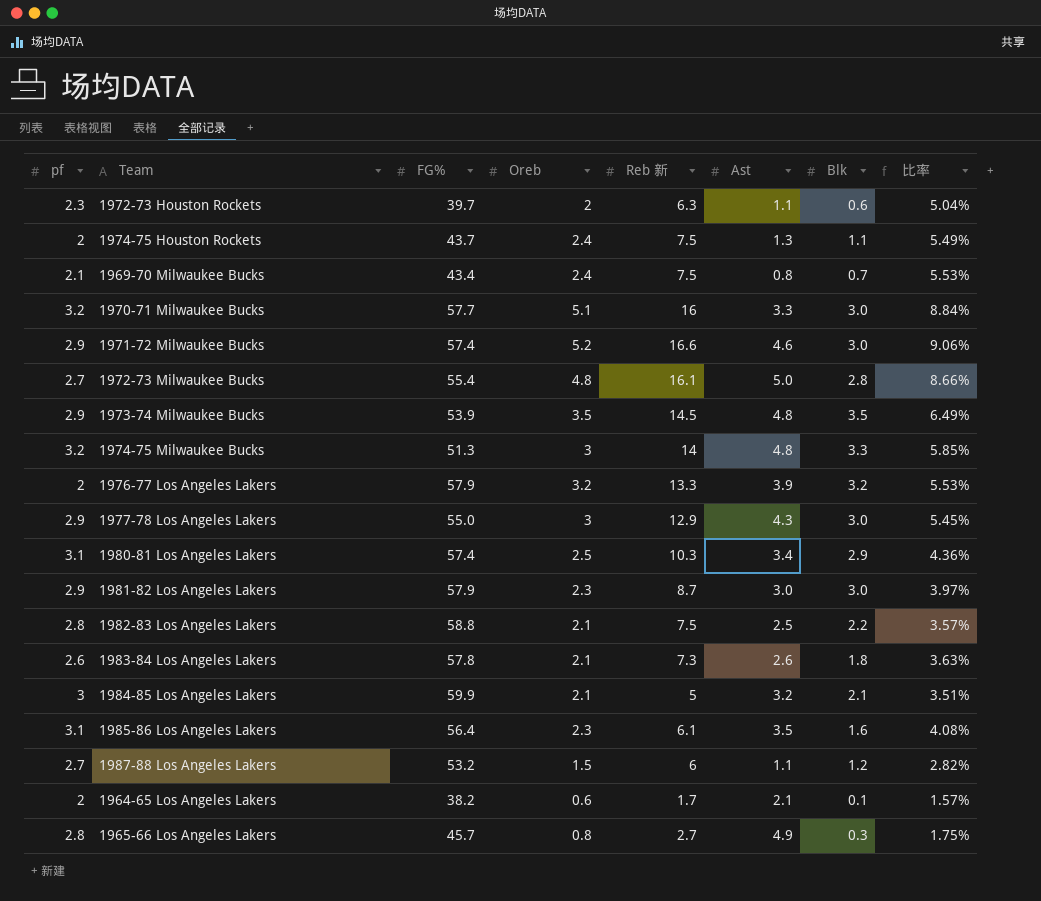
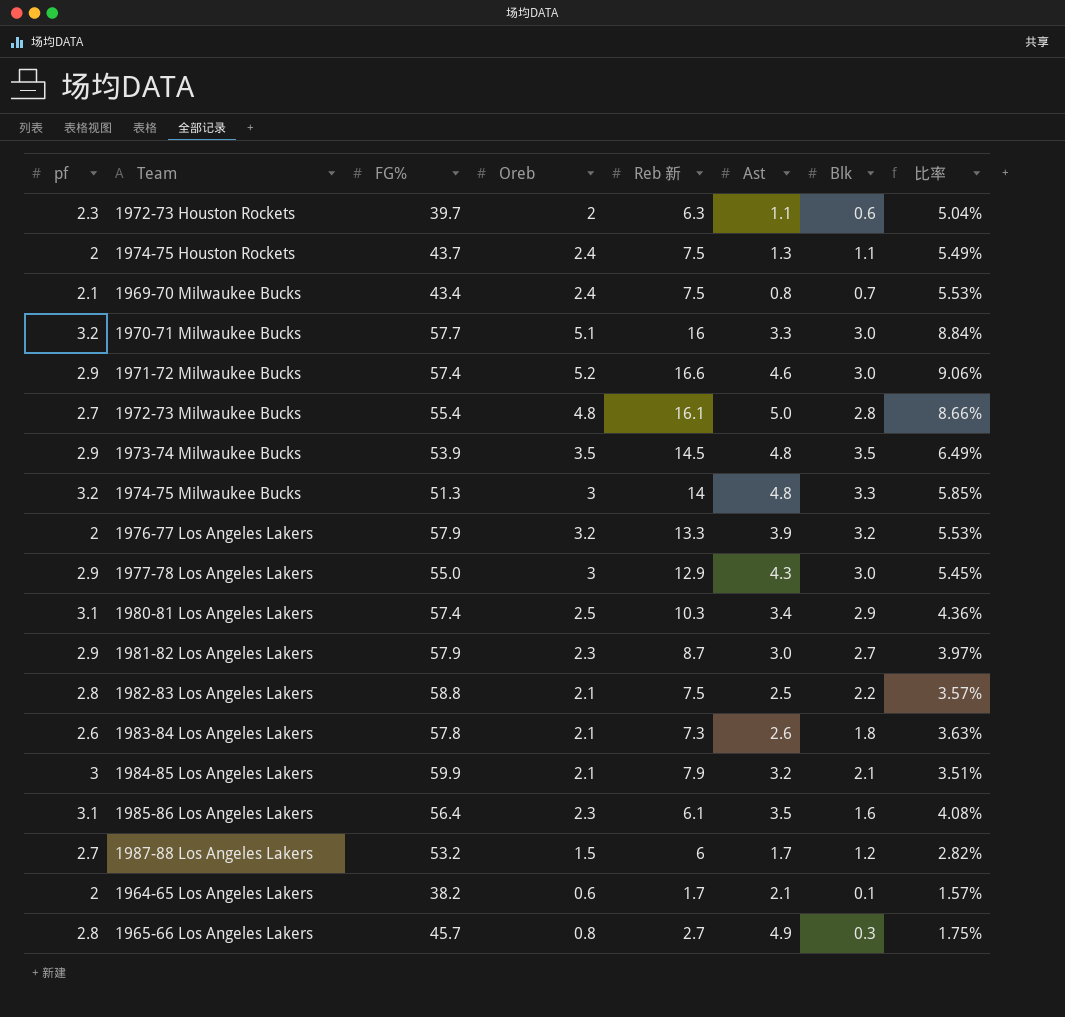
1981-82 Los Angeles Lakers | Blk: 3.0 -> 2.7
1984-85 Los Angeles Lakers | Reb 新: 5 -> 7.9
1987-88 Los Angeles Lakers | Ast: 1.1 -> 1.7

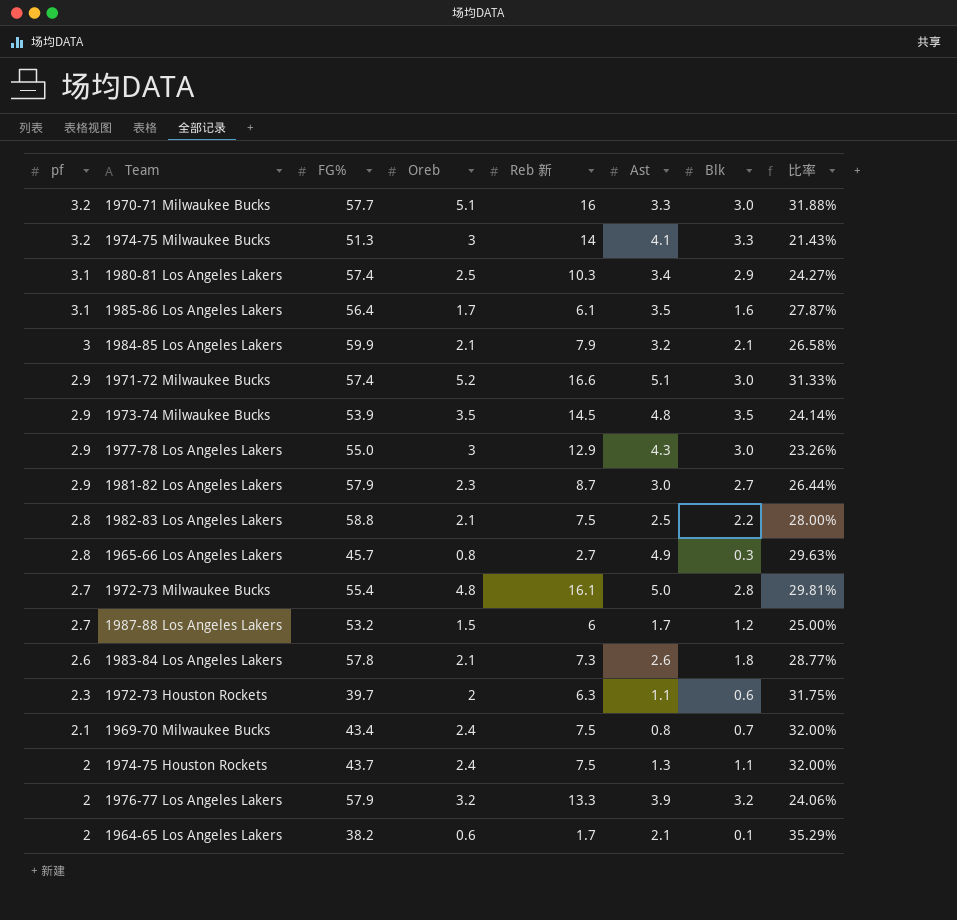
row order: none -> pf descending
column 比率 | formula: [Oreb] / [FG%] -> [Oreb] / [Reb 新]
1974-75 Milwaukee Bucks | Ast: 4.8 -> 4.1
1985-86 Los Angeles Lakers | Oreb: 2.3 -> 1.7
1971-72 Milwaukee Bucks | Ast: 4.6 -> 5.1

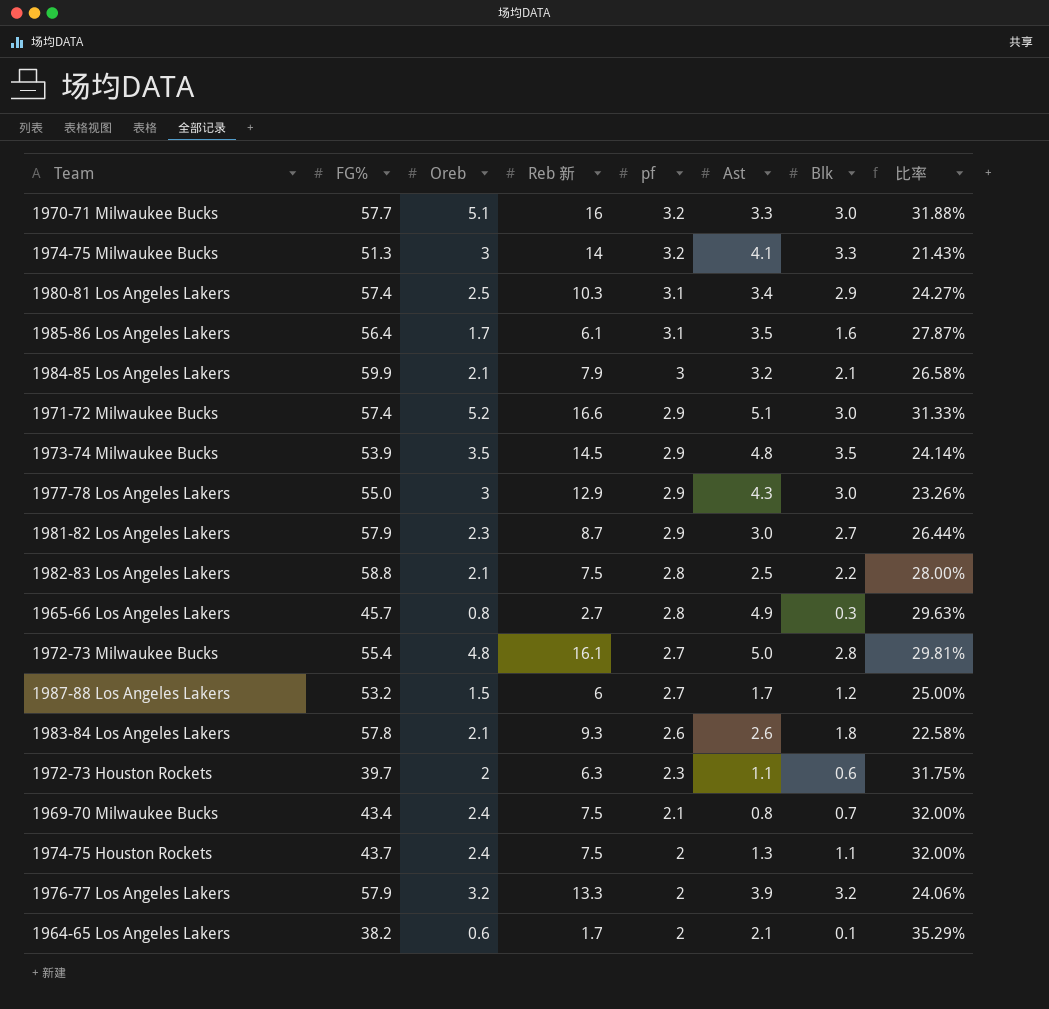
column pf | position: 1 -> 5
1983-84 Los Angeles Lakers | Reb 新: 7.3 -> 9.3
1983-84 Los Angeles Lakers | 比率: 28.77% -> 22.58%

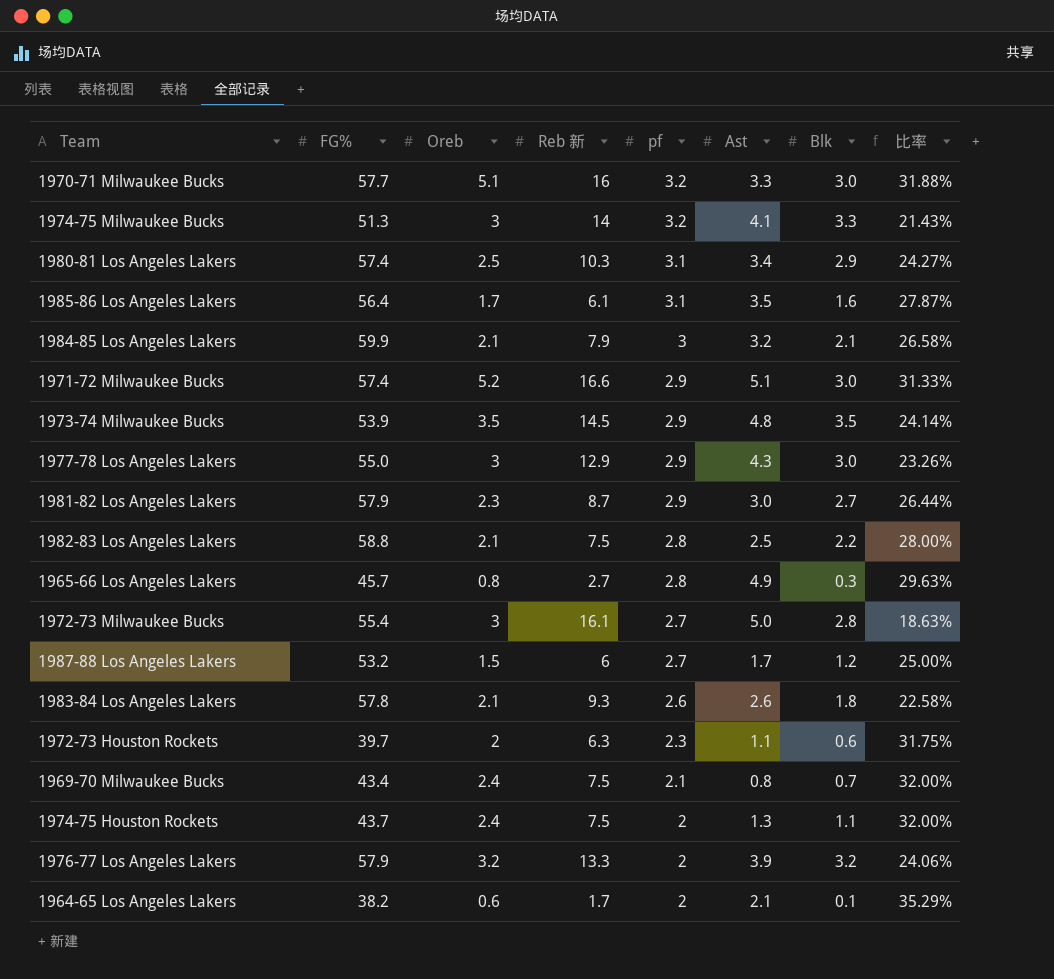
1972-73 Milwaukee Bucks | Oreb: 4.8 -> 3
1972-73 Milwaukee Bucks | 比率: 29.81% -> 18.63%

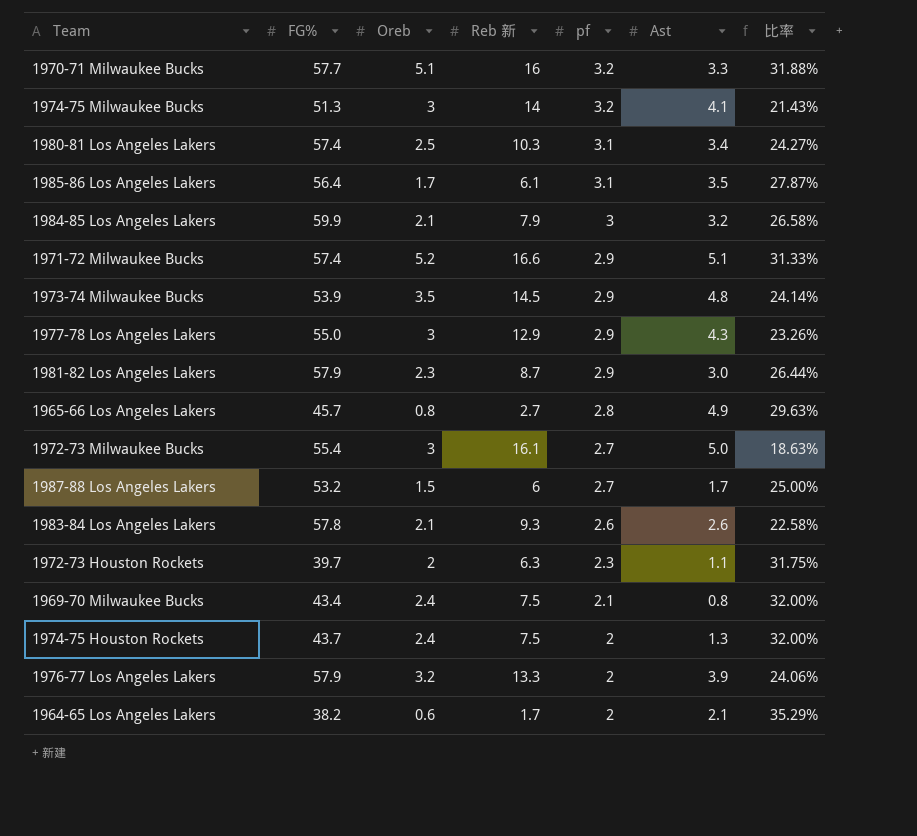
column Blk | position: 7 -> none
row 1982-83 Los Angeles Lakers: 58.8 | 2.1 | 7.5 | 2.8 | 2.5 | 2.2 | 28.00% -> none

